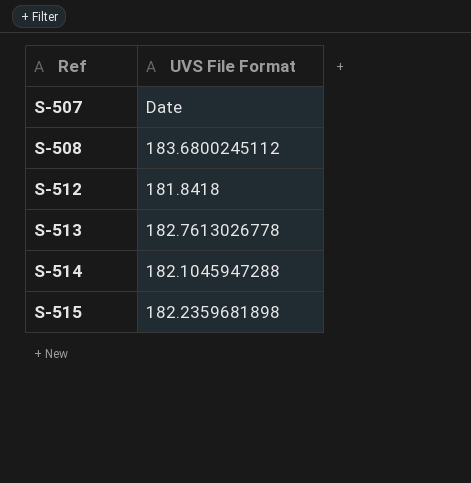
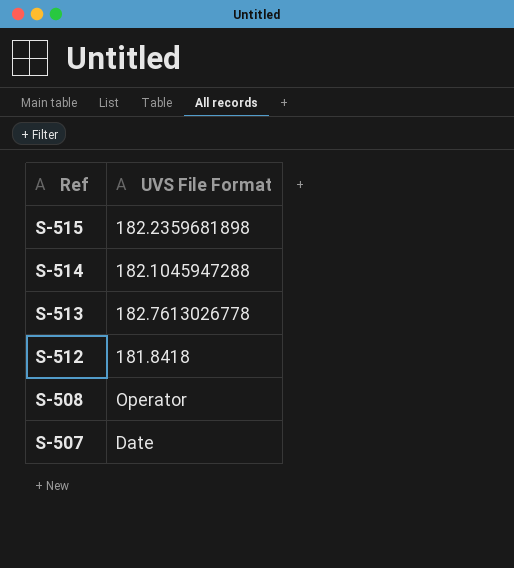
row order: Ref ascending -> Ref descending
S-508 | UVS File Format: 183.6800245112 -> Operator

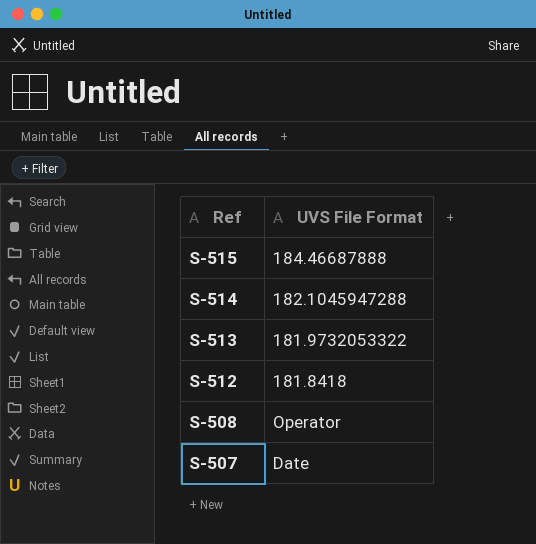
S-515 | UVS File Format: 182.2359681898 -> 184.46687888
S-513 | UVS File Format: 182.7613026778 -> 181.9732053322

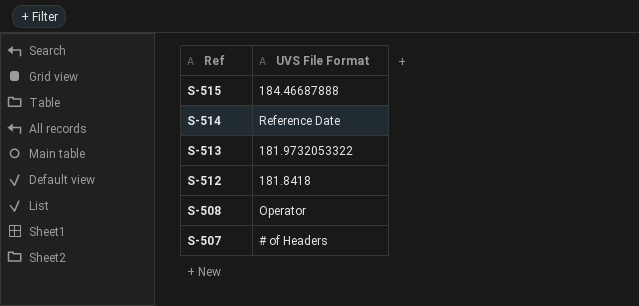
S-514 | UVS File Format: 182.1045947288 -> Reference Date
S-507 | UVS File Format: Date -> # of Headers

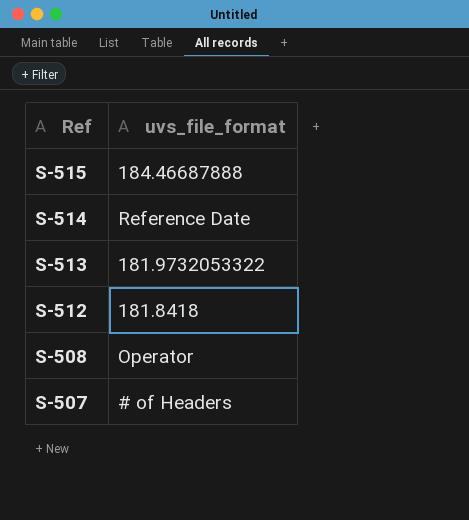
column name: UVS File Format -> uvs_file_format

